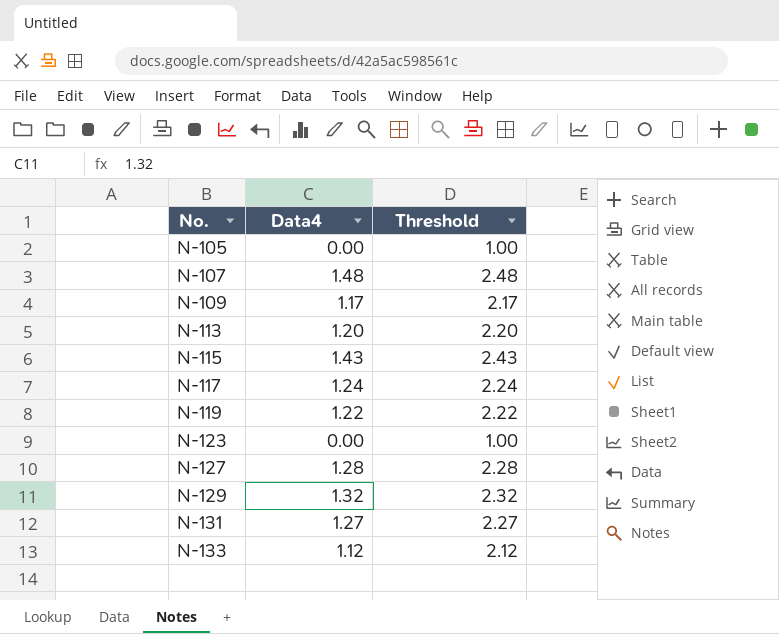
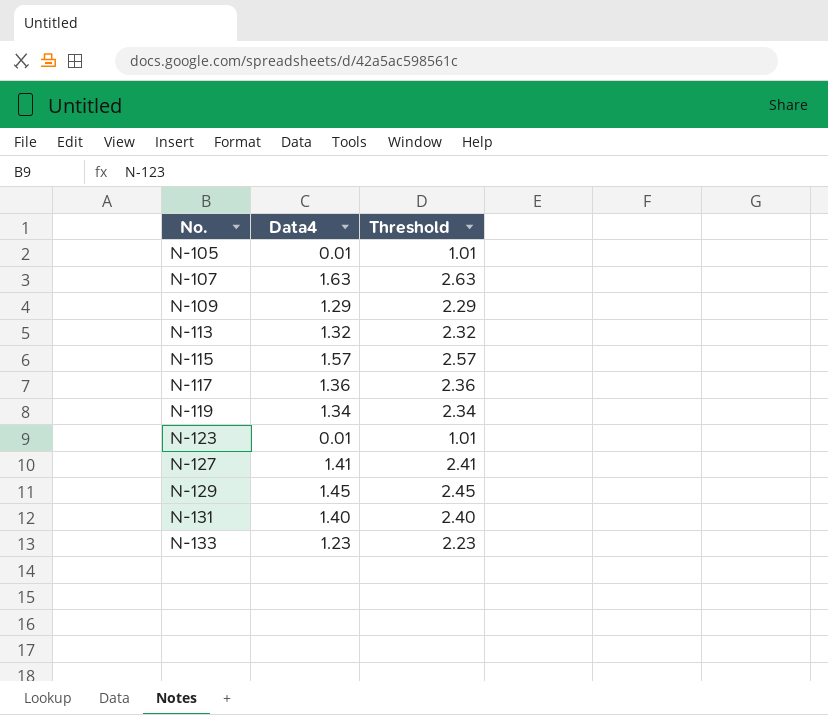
N-105 | Data4: 0.00 -> 0.01
N-105 | Threshold: 1.00 -> 1.01
N-107 | Data4: 1.48 -> 1.63
N-107 | Threshold: 2.48 -> 2.63
N-109 | Data4: 1.17 -> 1.29
N-109 | Threshold: 2.17 -> 2.29
N-113 | Data4: 1.20 -> 1.32
N-113 | Threshold: 2.20 -> 2.32
N-115 | Data4: 1.43 -> 1.57
N-115 | Threshold: 2.43 -> 2.57
N-117 | Data4: 1.24 -> 1.36
N-117 | Threshold: 2.24 -> 2.36
N-119 | Data4: 1.22 -> 1.34
N-119 | Threshold: 2.22 -> 2.34
N-123 | Data4: 0.00 -> 0.01
N-123 | Threshold: 1.00 -> 1.01
N-127 | Data4: 1.28 -> 1.41
N-127 | Threshold: 2.28 -> 2.41
N-129 | Data4: 1.32 -> 1.45
N-129 | Threshold: 2.32 -> 2.45
N-131 | Data4: 1.27 -> 1.40
N-131 | Threshold: 2.27 -> 2.40
N-133 | Data4: 1.12 -> 1.23
N-133 | Threshold: 2.12 -> 2.23

